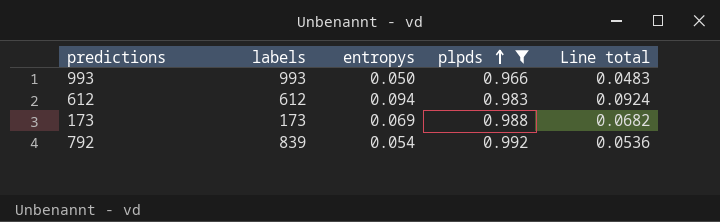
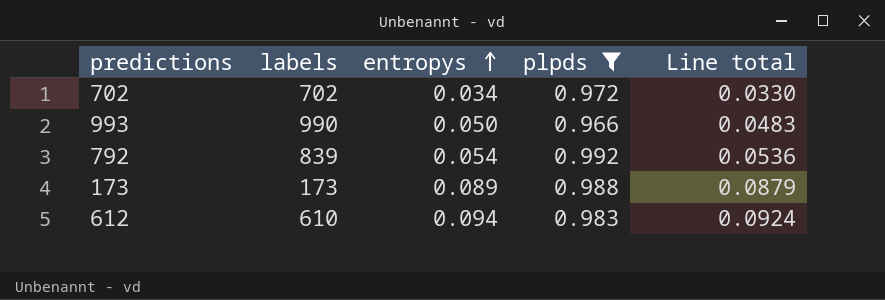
row order: plpds ascending -> entropys ascending
row 702: none -> 702 | 0.034 | 0.972 | 0.0330
993 | labels: 993 -> 990
173 | entropys: 0.069 -> 0.089
173 | Line total: 0.0682 -> 0.0879
612 | labels: 612 -> 610

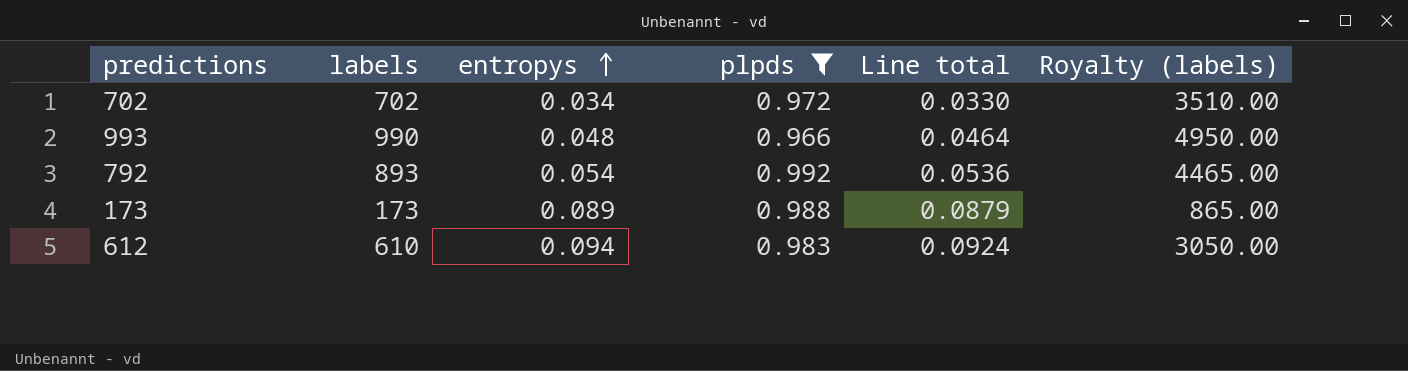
column Royalty (labels) | formula: none -> [labels] * 5
993 | entropys: 0.050 -> 0.048
993 | Line total: 0.0483 -> 0.0464
792 | labels: 839 -> 893

